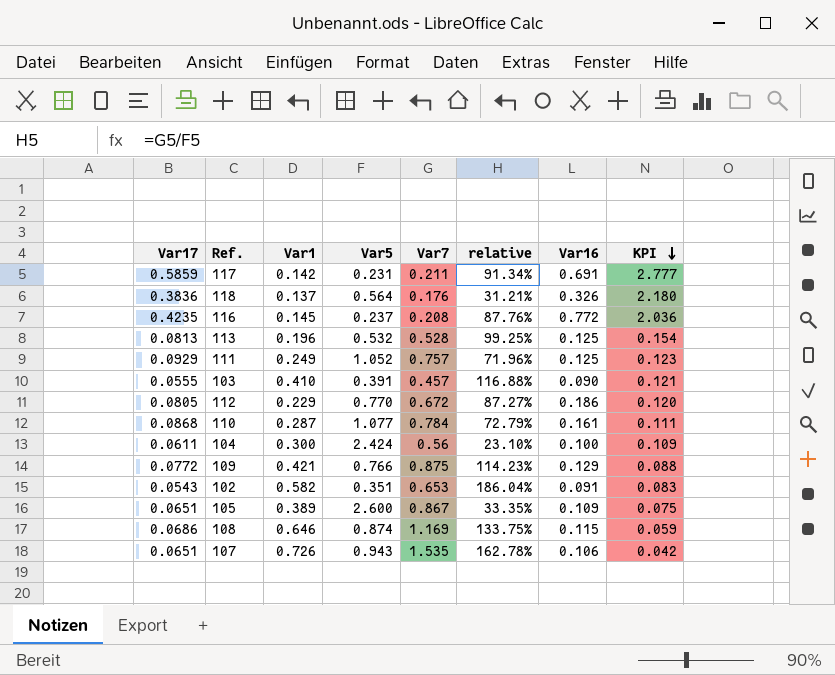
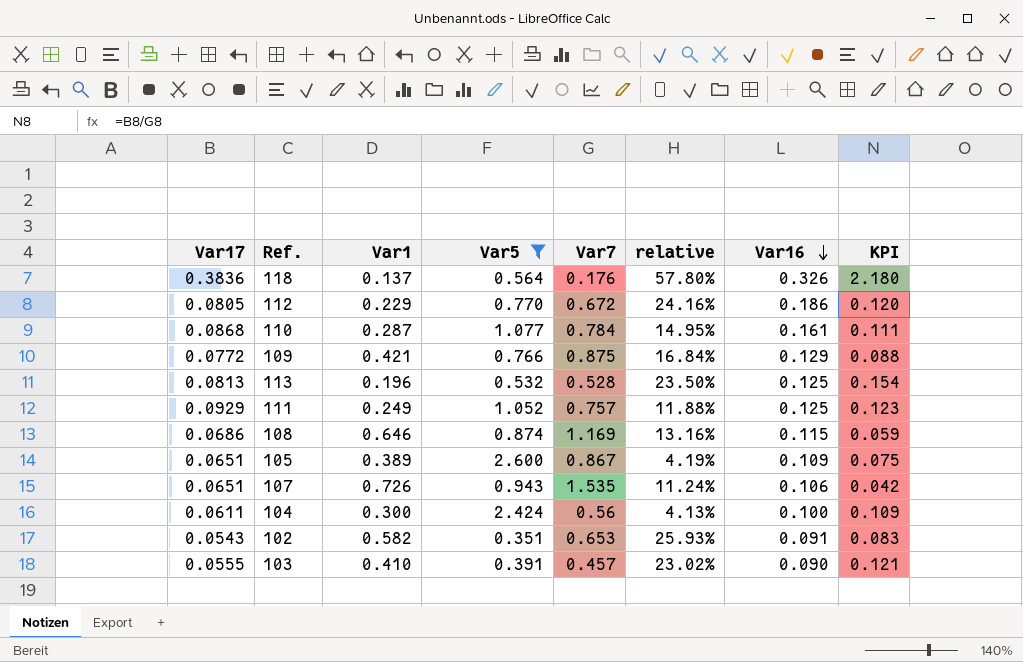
filter: none -> Var5 >= 0.351
row order: KPI descending -> Var16 descending
column relative | formula: [Var7] / [Var5] -> [Var16] / [Var5]

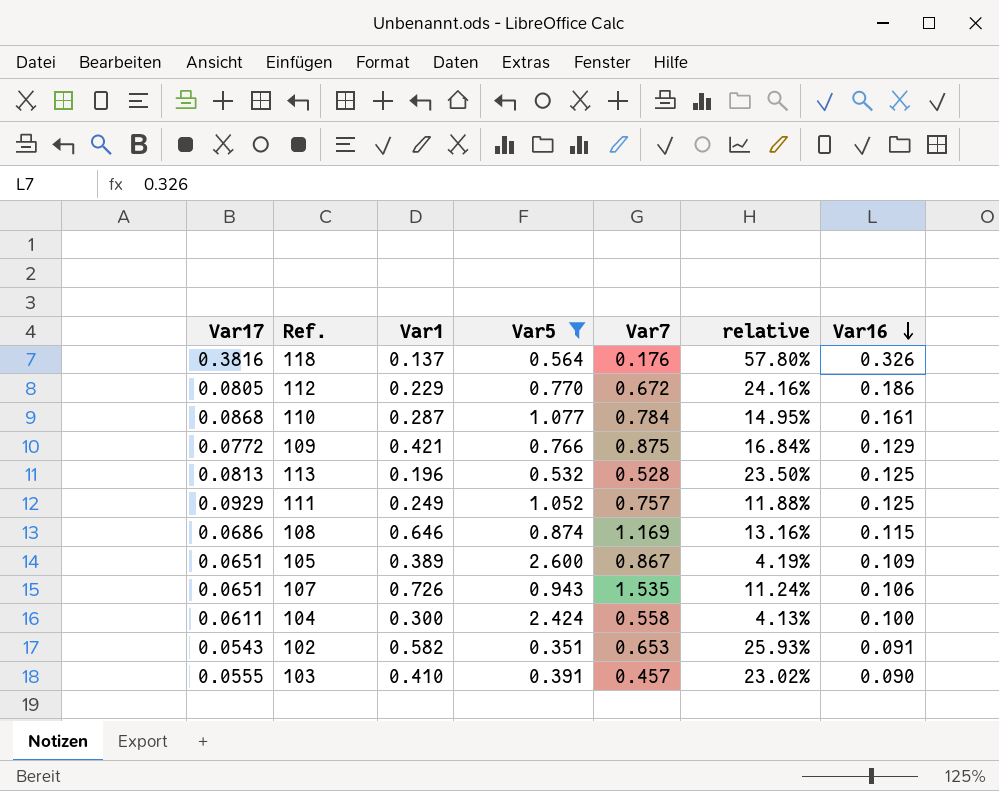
column KPI | formula: [Var17] / [Var7] -> none
118 | Var17: 0.3836 -> 0.3816
104 | Var7: 0.56 -> 0.558

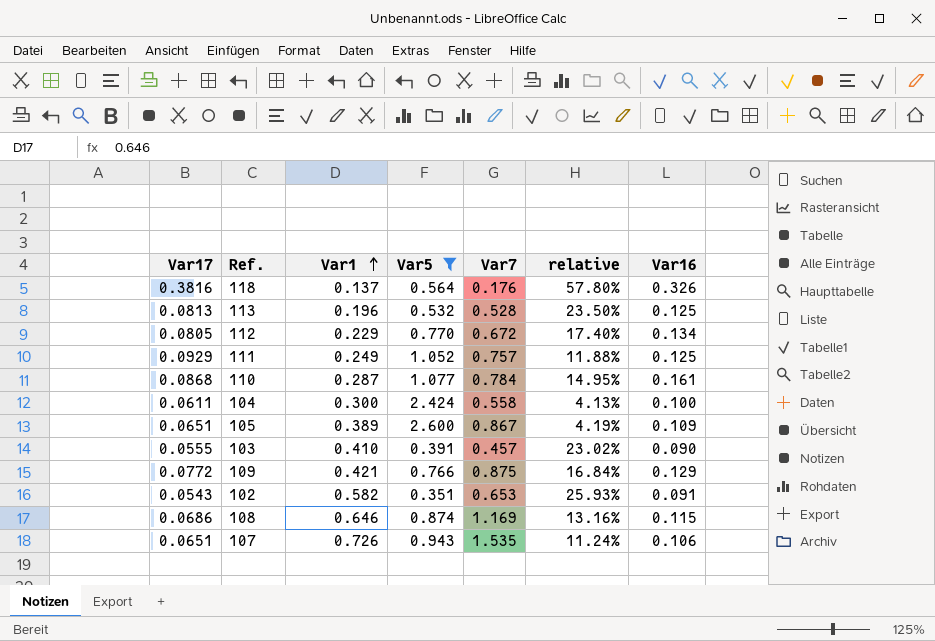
row order: Var16 descending -> Var1 ascending
112 | relative: 24.16% -> 17.40%
112 | Var16: 0.186 -> 0.134

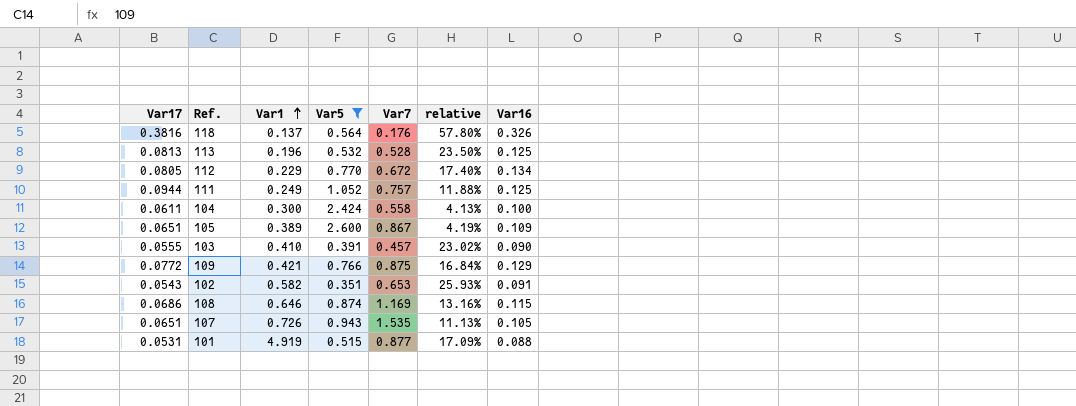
row 110: 0.0868 | 0.287 | 1.077 | 0.784 | 14.95% | 0.161 -> none
111 | Var17: 0.0929 -> 0.0944
107 | relative: 11.24% -> 11.13%
107 | Var16: 0.106 -> 0.105
row 101: none -> 0.0531 | 4.919 | 0.515 | 0.877 | 17.09% | 0.088

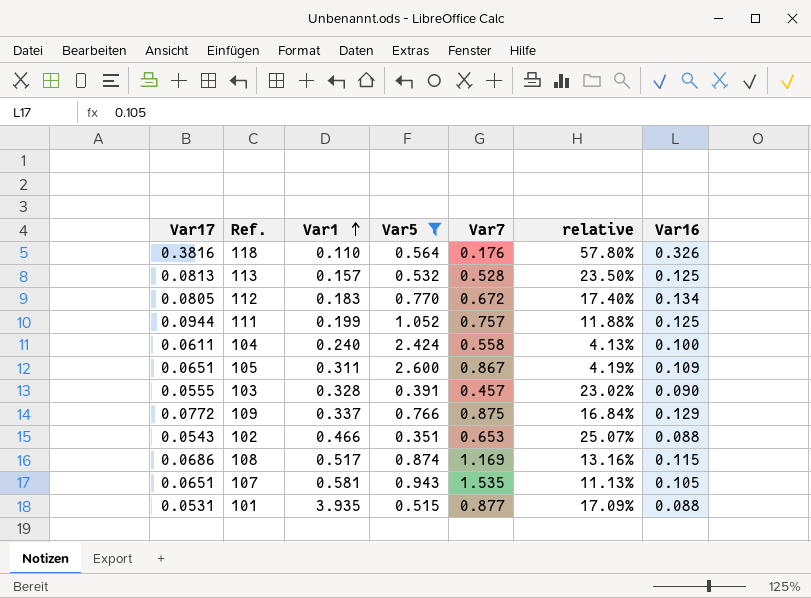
118 | Var1: 0.137 -> 0.110
113 | Var1: 0.196 -> 0.157
112 | Var1: 0.229 -> 0.183
111 | Var1: 0.249 -> 0.199
104 | Var1: 0.300 -> 0.240
105 | Var1: 0.389 -> 0.311
103 | Var1: 0.410 -> 0.328
109 | Var1: 0.421 -> 0.337
102 | Var1: 0.582 -> 0.466
102 | relative: 25.93% -> 25.07%
102 | Var16: 0.091 -> 0.088
108 | Var1: 0.646 -> 0.517
107 | Var1: 0.726 -> 0.581
101 | Var1: 4.919 -> 3.935

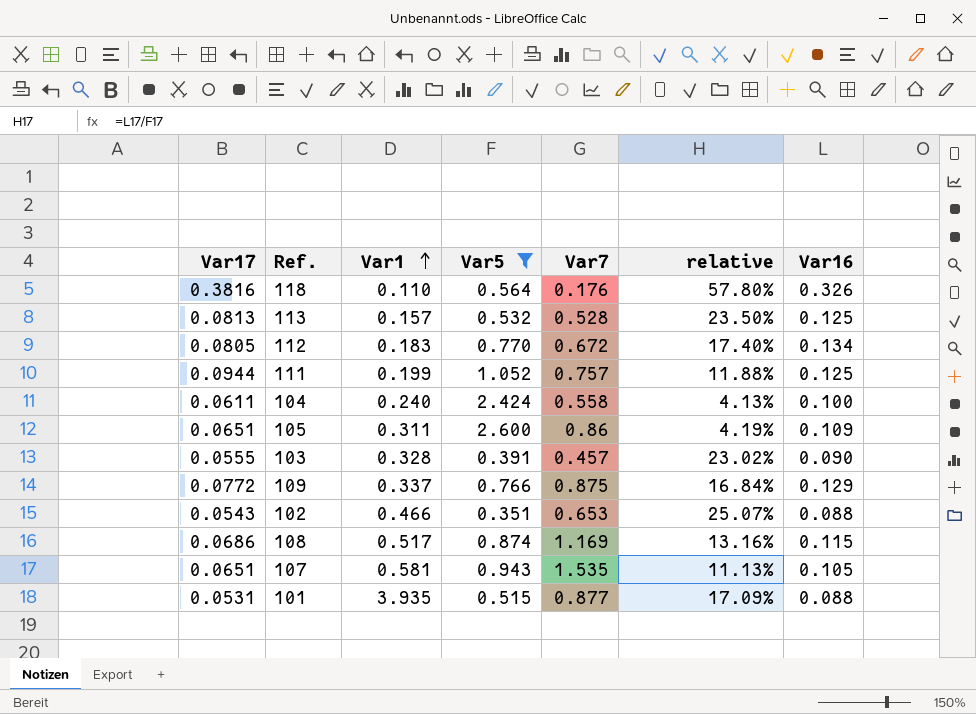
105 | Var7: 0.867 -> 0.86

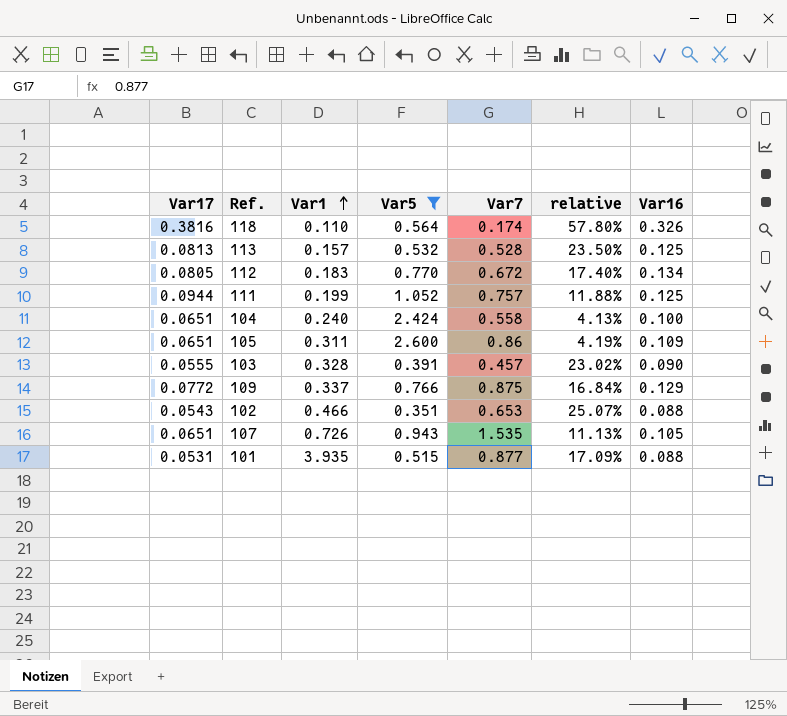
row 108: 0.0686 | 0.517 | 0.874 | 1.169 | 13.16% | 0.115 -> none
118 | Var7: 0.176 -> 0.174
104 | Var17: 0.0611 -> 0.0651
107 | Var1: 0.581 -> 0.726

